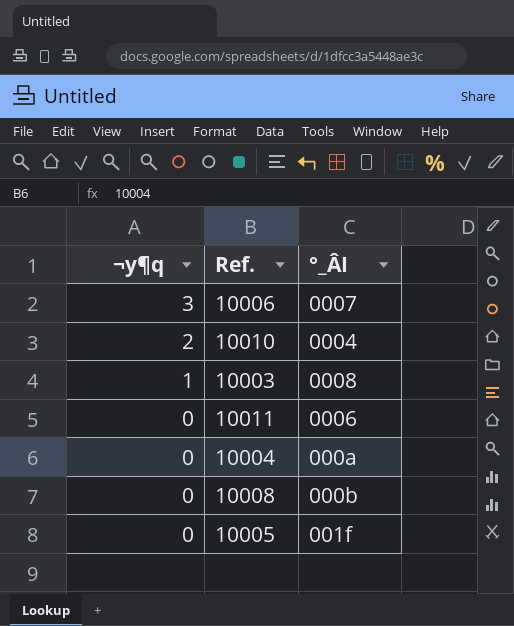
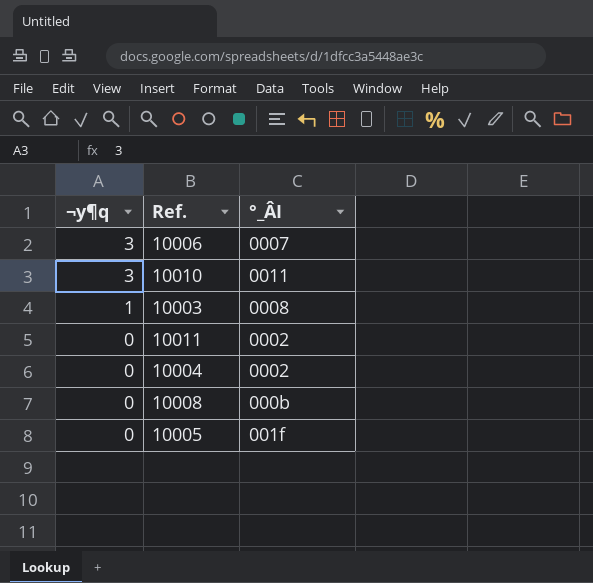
10010 | ¬y¶q: 2 -> 3
10010 | °_ÂI: 0004 -> 0011
10011 | °_ÂI: 0006 -> 0002
10004 | °_ÂI: 000a -> 0002

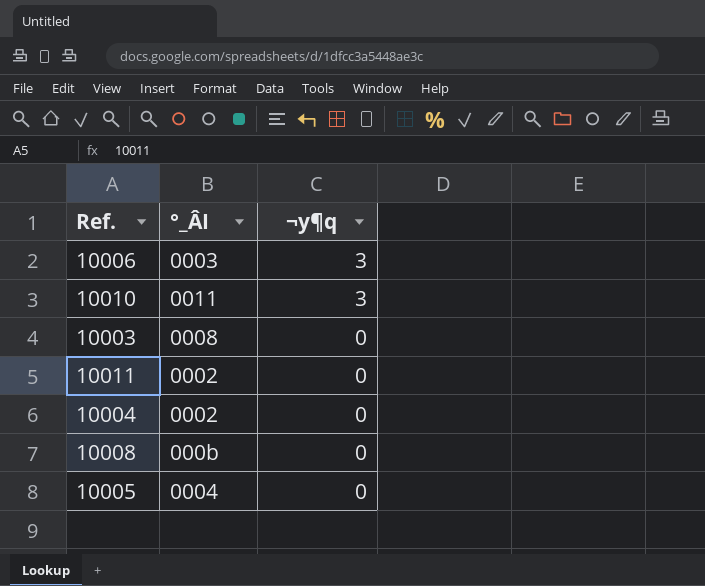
column ¬y¶q | position: 1 -> 3
10006 | °_ÂI: 0007 -> 0003
10003 | ¬y¶q: 1 -> 0
10005 | °_ÂI: 001f -> 0004

